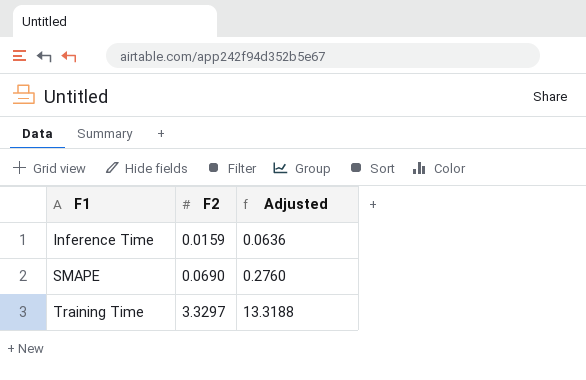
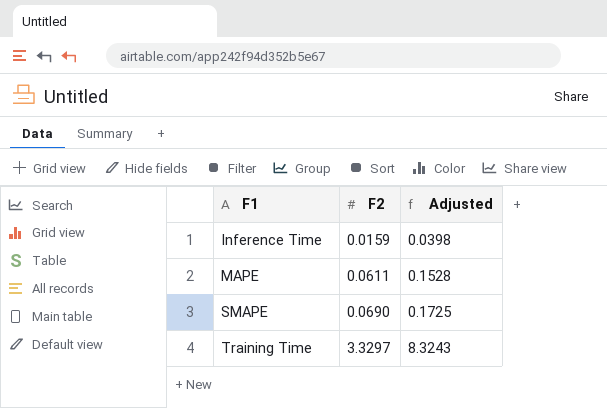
column Adjusted | formula: [F2] * 4 -> [F2] * 2.5
row MAPE: none -> 0.0611 | 0.1528

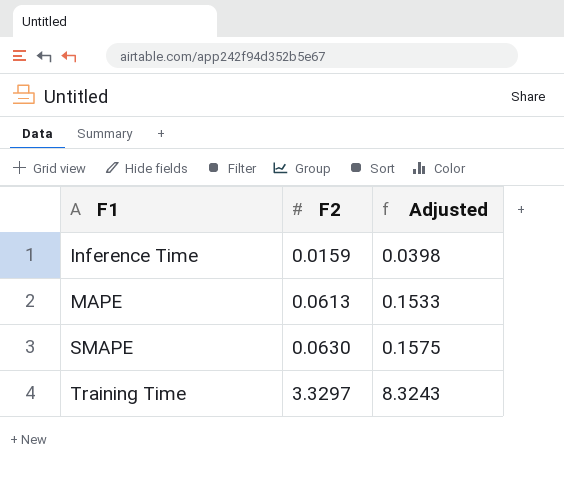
MAPE | F2: 0.0611 -> 0.0613
MAPE | Adjusted: 0.1528 -> 0.1533
SMAPE | F2: 0.0690 -> 0.0630
SMAPE | Adjusted: 0.1725 -> 0.1575

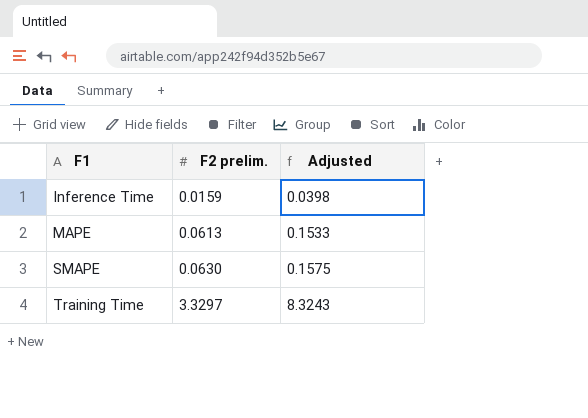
column name: F2 -> F2 prelim.

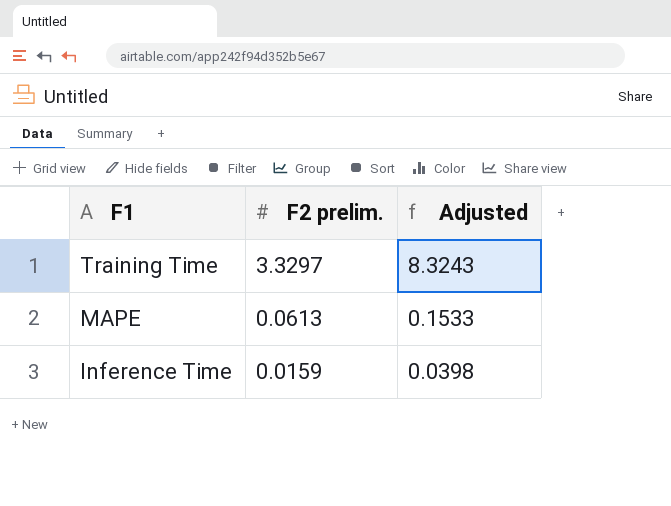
row order: F1 ascending -> F1 descending
row SMAPE: 0.0630 | 0.1575 -> none

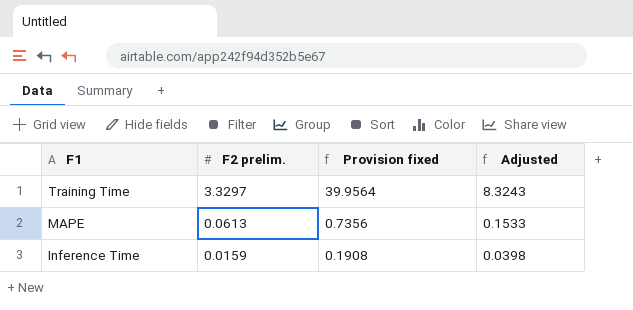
column Provision fixed | formula: none -> [F2 prelim.] * 12

